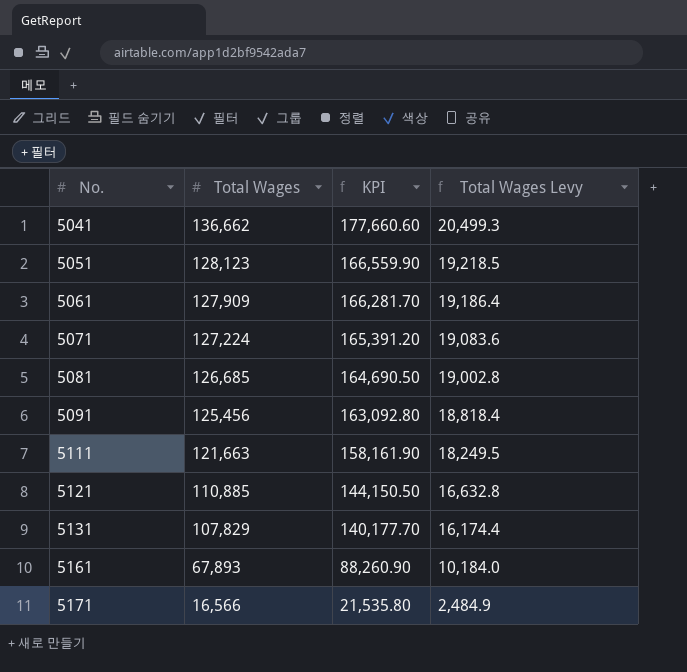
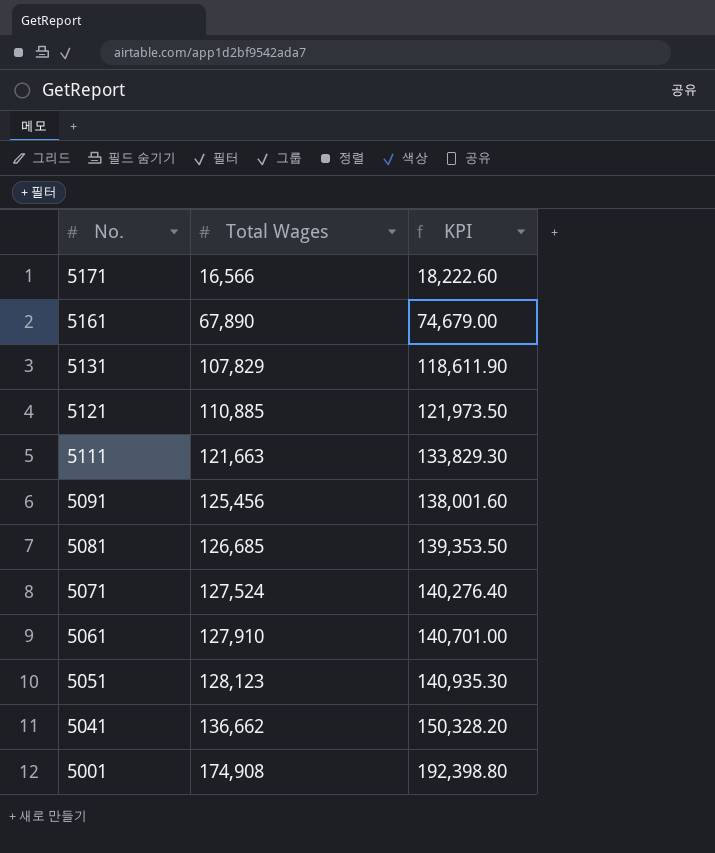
row order: No. ascending -> No. descending
column Total Wages Levy | formula: [Total Wages] * 0.15 -> none
column KPI | formula: [Total Wages] * 1.3 -> [Total Wages] * 1.1
5161 | Total Wages: 67,893 -> 67,890
5071 | Total Wages: 127,224 -> 127,524
5061 | Total Wages: 127,909 -> 127,910
row 5001: none -> 174,908 | 192,398.80

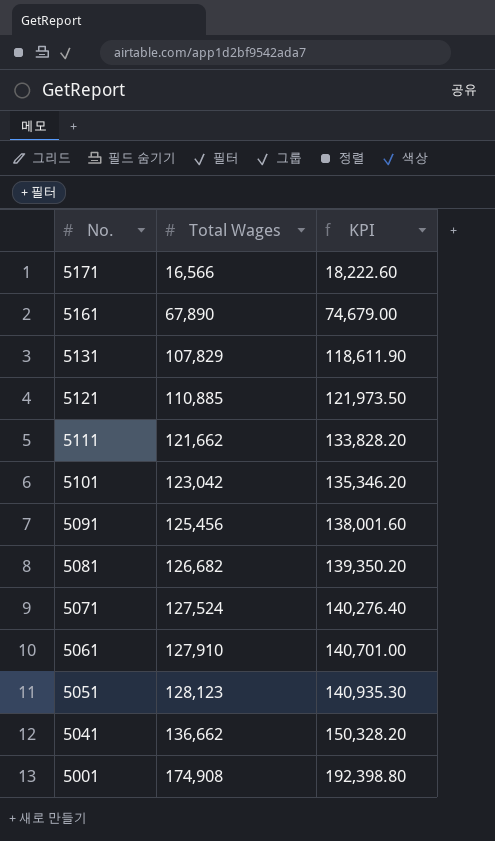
5111 | Total Wages: 121,663 -> 121,662
5111 | KPI: 133,829.30 -> 133,828.20
row 5101: none -> 123,042 | 135,346.20
5081 | Total Wages: 126,685 -> 126,682
5081 | KPI: 139,353.50 -> 139,350.20

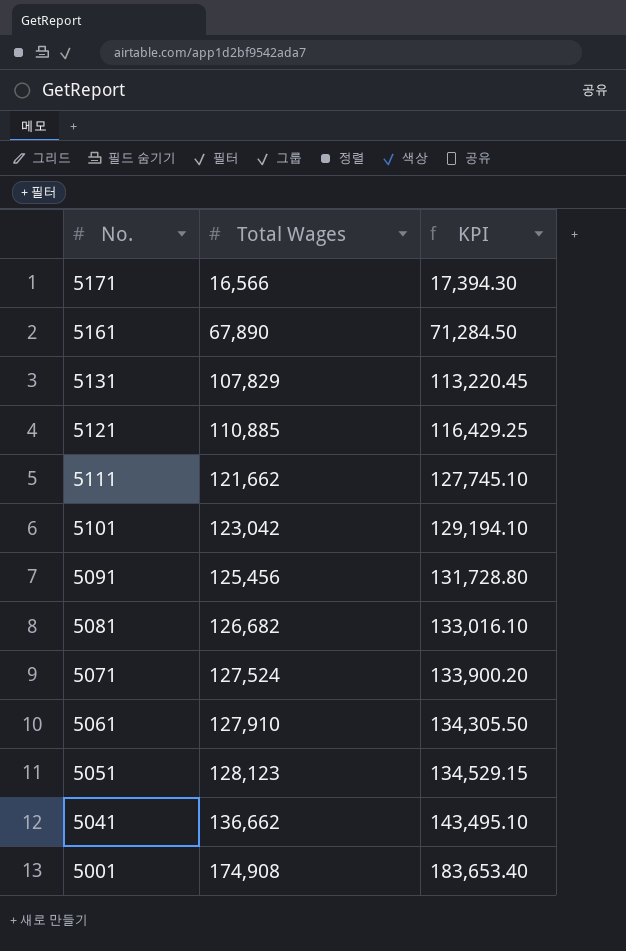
column KPI | formula: [Total Wages] * 1.1 -> [Total Wages] * 1.05

